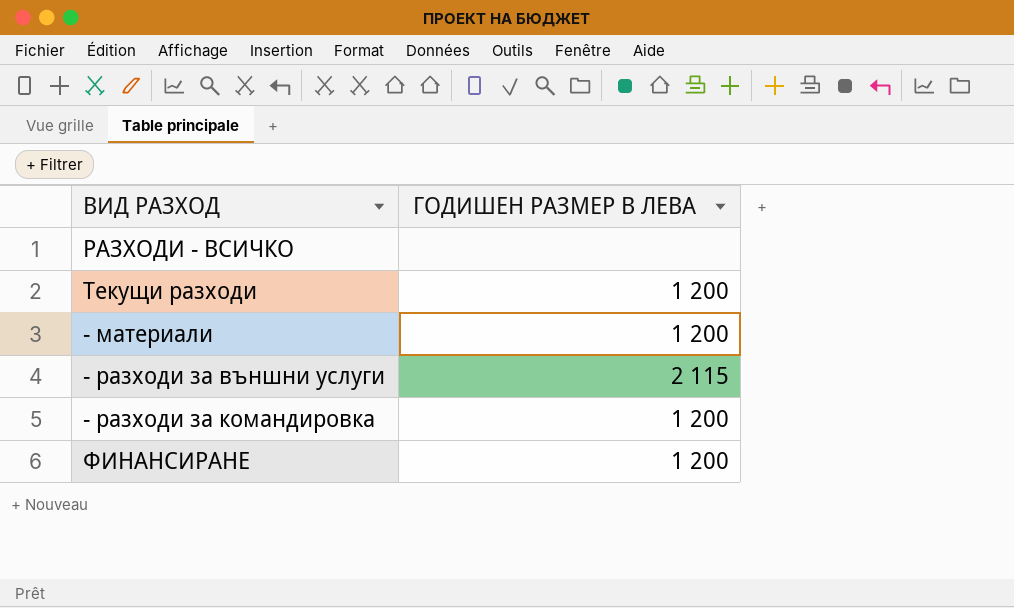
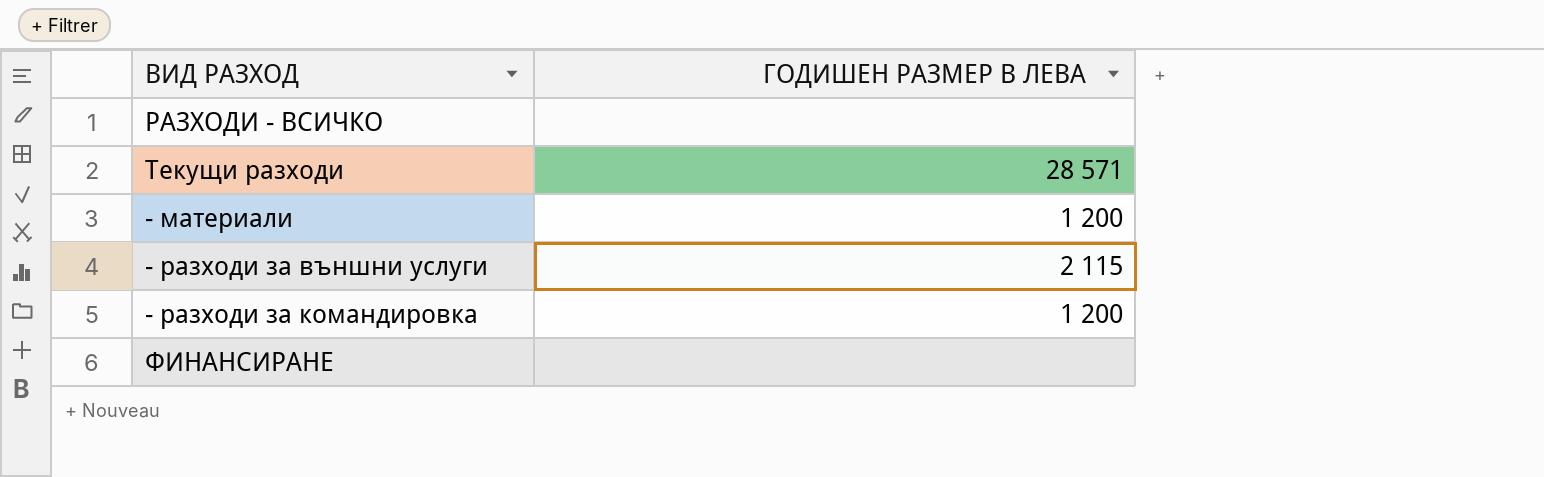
Текущи разходи | ГОДИШЕН РАЗМЕР В ЛЕВА: 1 200 -> 28 571
ФИНАНСИРАНЕ | ГОДИШЕН РАЗМЕР В ЛЕВА: 1 200 -> none

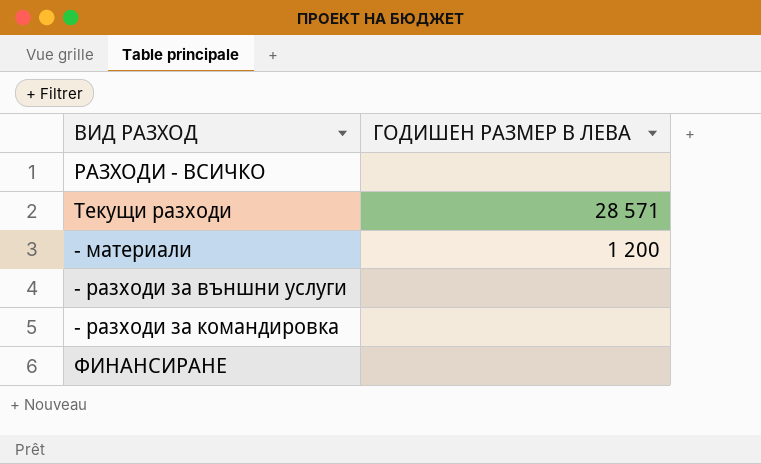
- разходи за външни услуги | ГОДИШЕН РАЗМЕР В ЛЕВА: 2 115 -> none
- разходи за командировка | ГОДИШЕН РАЗМЕР В ЛЕВА: 1 200 -> none

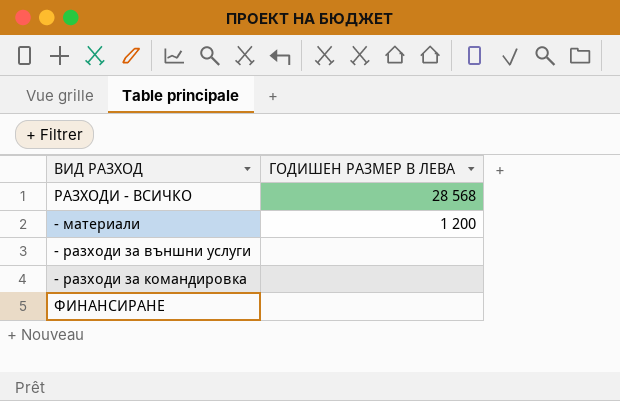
row Текущи разходи: 28 571 -> none
РАЗХОДИ - ВСИЧКО | ГОДИШЕН РАЗМЕР В ЛЕВА: none -> 28 568

